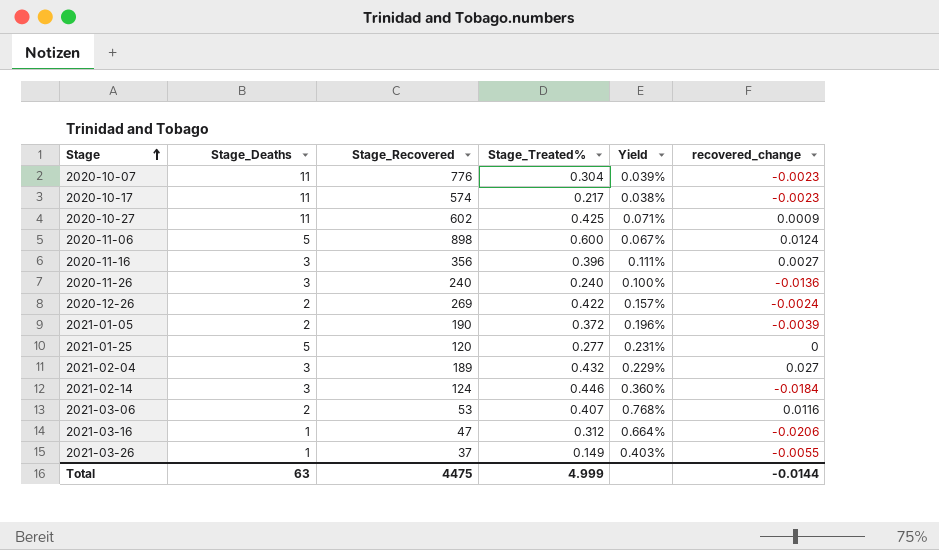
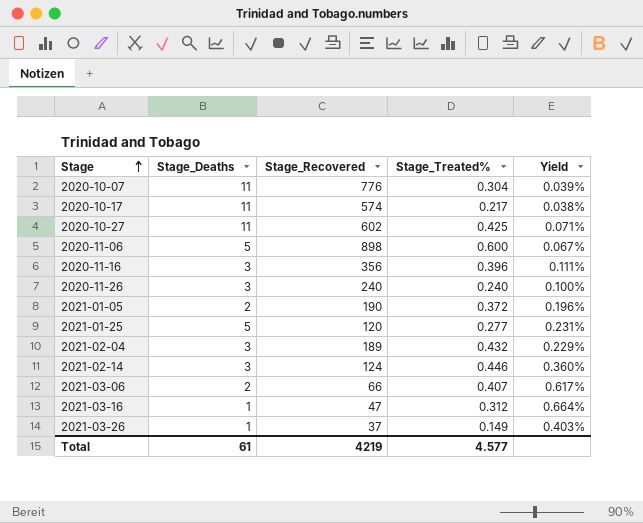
column recovered_change | position: 6 -> none
row 2020-12-26: 2 | 269 | 0.422 | 0.157% | -0.0024 -> none
2021-03-06 | Stage_Recovered: 53 -> 66
2021-03-06 | Yield: 0.768% -> 0.617%
Total | Stage_Deaths: 63 -> 61
Total | Stage_Recovered: 4475 -> 4219
Total | Stage_Treated%: 4.999 -> 4.577

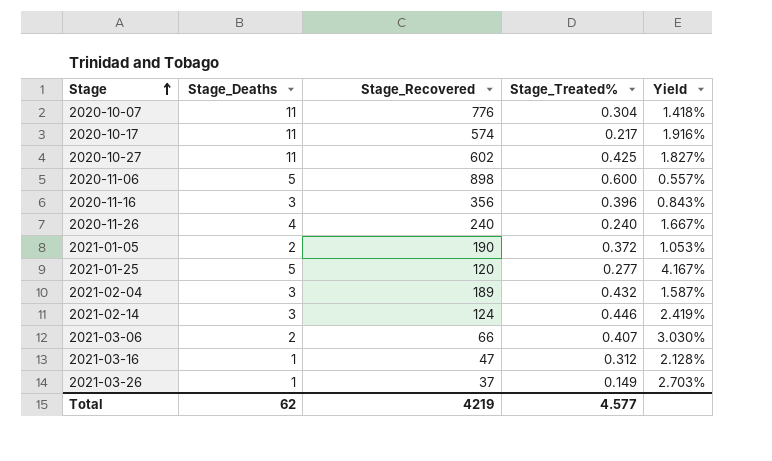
column Yield | formula: [Stage_Treated%] / [Stage_Recovered] -> [Stage_Deaths] / [Stage_Recovered]
2020-11-26 | Stage_Deaths: 3 -> 4
Total | Stage_Deaths: 61 -> 62

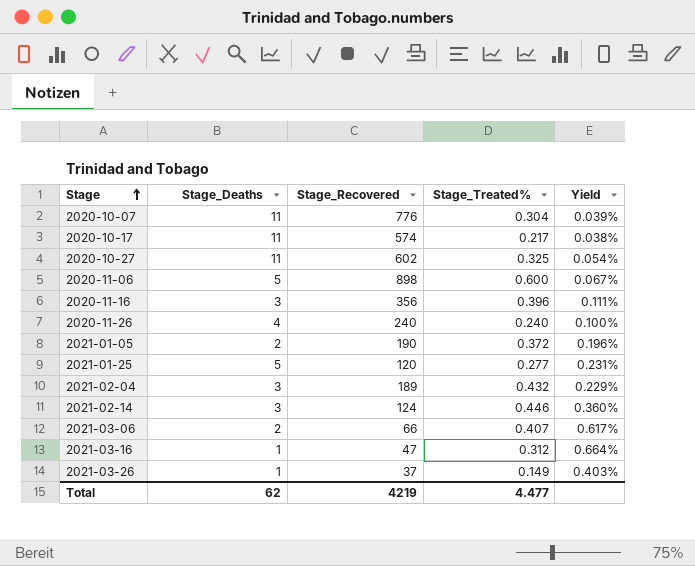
column Yield | formula: [Stage_Deaths] / [Stage_Recovered] -> [Stage_Treated%] / [Stage_Recovered]
2020-10-27 | Stage_Treated%: 0.425 -> 0.325
Total | Stage_Treated%: 4.577 -> 4.477

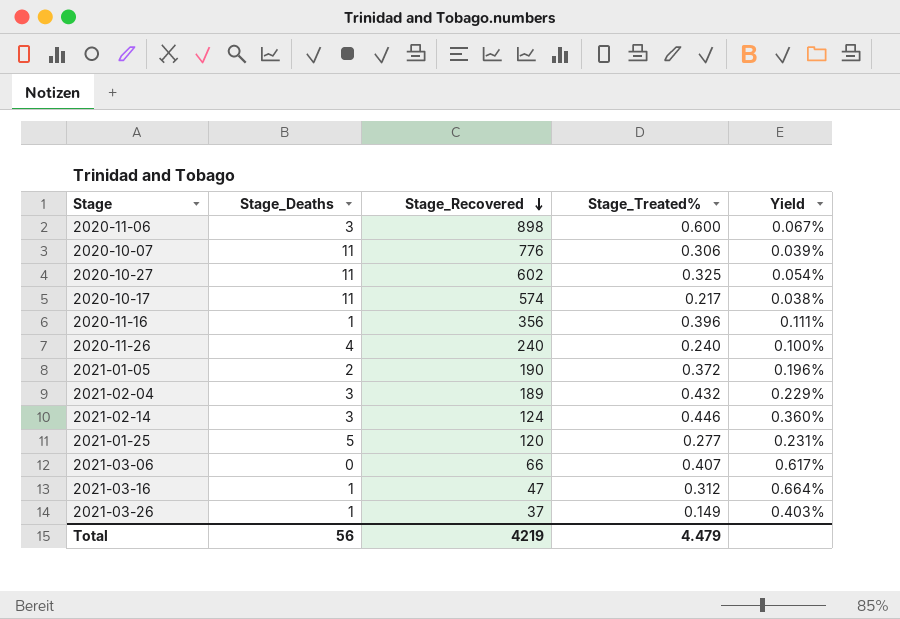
row order: Stage ascending -> Stage_Recovered descending
2020-11-06 | Stage_Deaths: 5 -> 3
2020-10-07 | Stage_Treated%: 0.304 -> 0.306
2020-11-16 | Stage_Deaths: 3 -> 1
2021-03-06 | Stage_Deaths: 2 -> 0
Total | Stage_Deaths: 62 -> 56
Total | Stage_Treated%: 4.477 -> 4.479

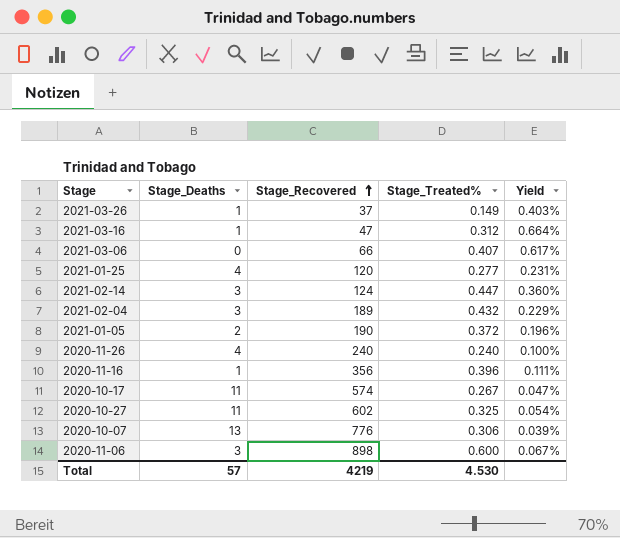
row order: Stage_Recovered descending -> Stage_Recovered ascending
2021-01-25 | Stage_Deaths: 5 -> 4
2021-02-14 | Stage_Treated%: 0.446 -> 0.447
2020-10-17 | Stage_Treated%: 0.217 -> 0.267
2020-10-17 | Yield: 0.038% -> 0.047%
2020-10-07 | Stage_Deaths: 11 -> 13
Total | Stage_Deaths: 56 -> 57
Total | Stage_Treated%: 4.479 -> 4.530

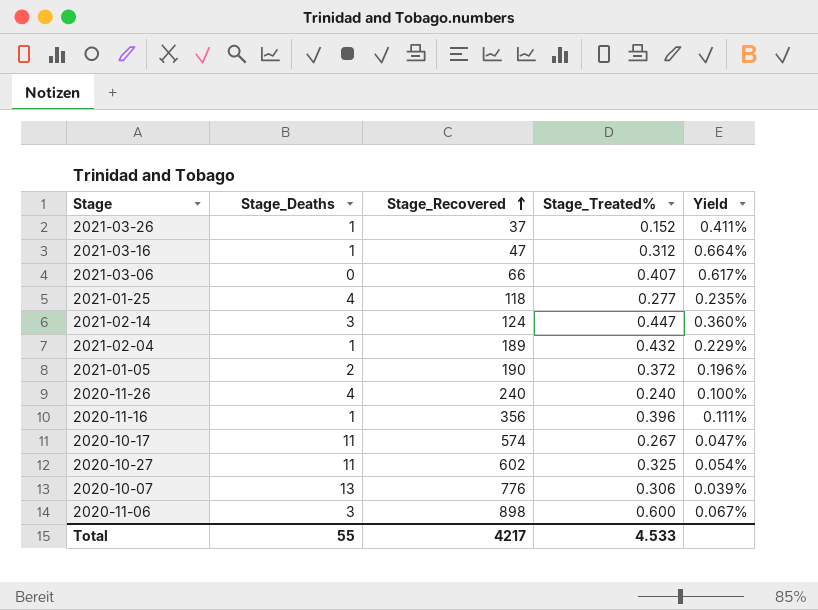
2021-03-26 | Stage_Treated%: 0.149 -> 0.152
2021-03-26 | Yield: 0.403% -> 0.411%
2021-01-25 | Stage_Recovered: 120 -> 118
2021-01-25 | Yield: 0.231% -> 0.235%
2021-02-04 | Stage_Deaths: 3 -> 1
Total | Stage_Deaths: 57 -> 55
Total | Stage_Recovered: 4219 -> 4217
Total | Stage_Treated%: 4.530 -> 4.533

